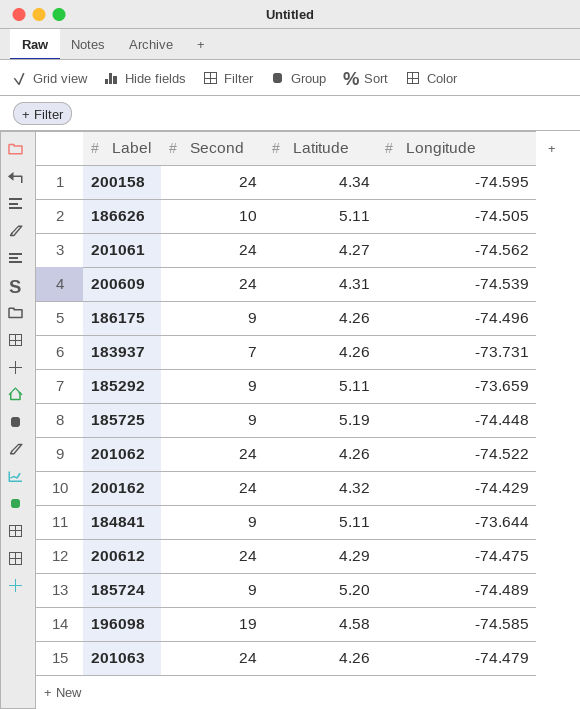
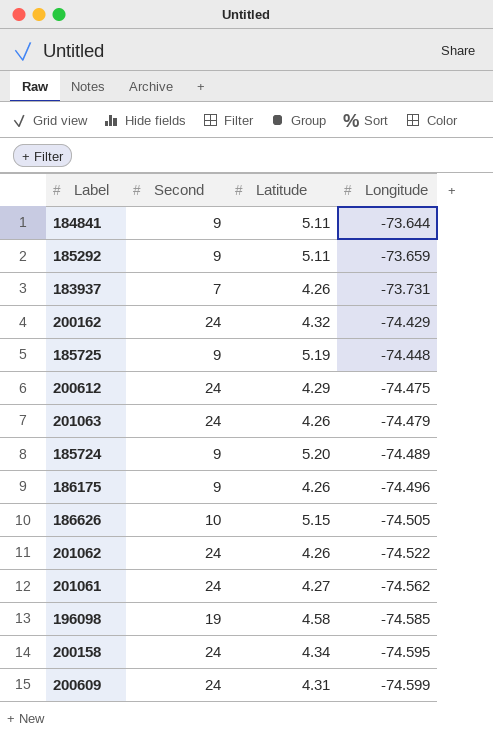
row order: none -> Longitude descending
186626 | Latitude: 5.11 -> 5.15
200609 | Longitude: -74.539 -> -74.599

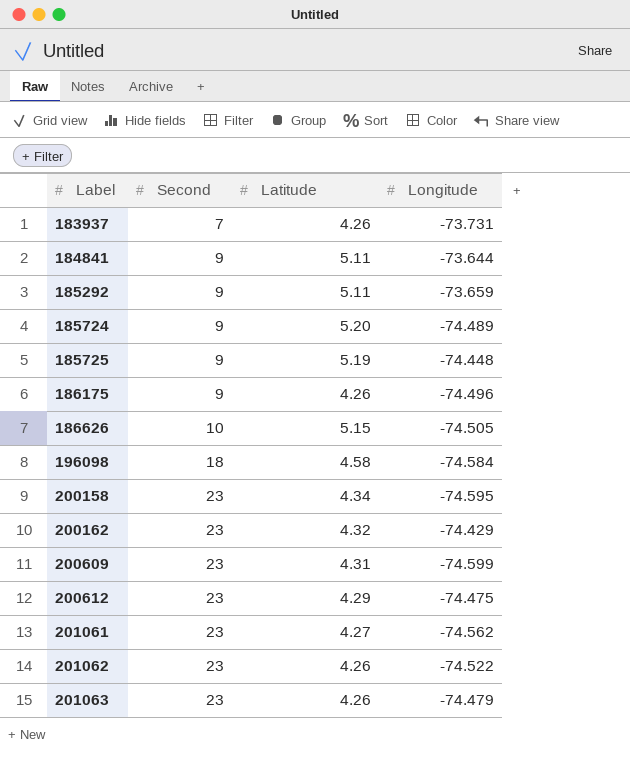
row order: Longitude descending -> Label ascending
196098 | Second: 19 -> 18
196098 | Longitude: -74.585 -> -74.584
200158 | Second: 24 -> 23
200162 | Second: 24 -> 23
200609 | Second: 24 -> 23
200612 | Second: 24 -> 23
201061 | Second: 24 -> 23
201062 | Second: 24 -> 23
201063 | Second: 24 -> 23

